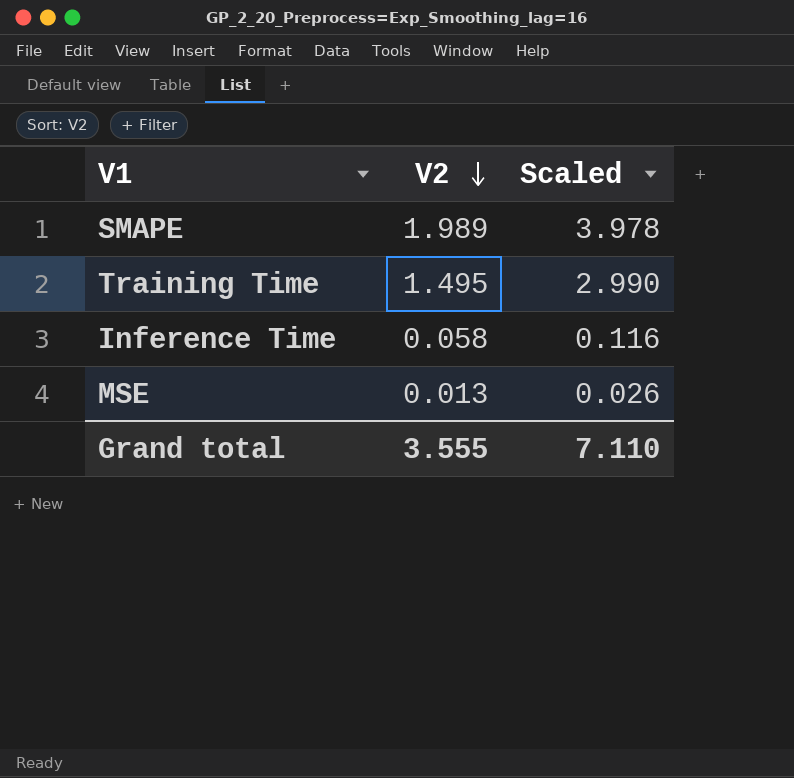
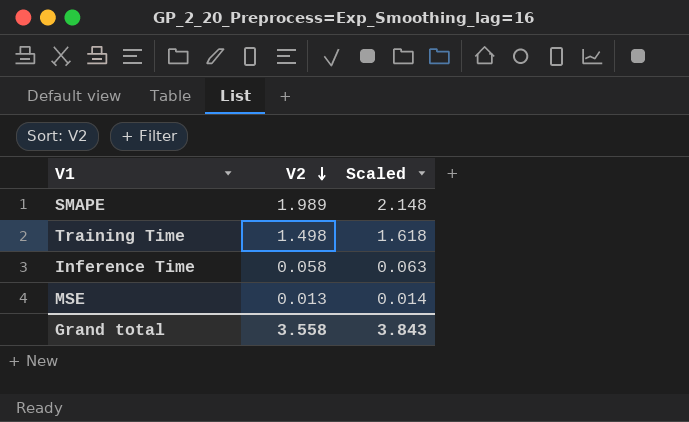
column Scaled | formula: [V2] * 2 -> [V2] * 1.08
Training Time | V2: 1.495 -> 1.498
Grand total | V2: 3.555 -> 3.558
Grand total | Scaled: 7.110 -> 3.843

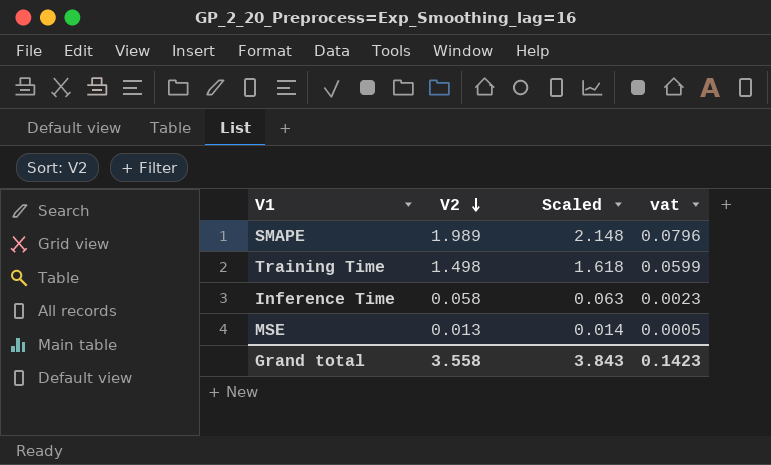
column vat | formula: none -> [V2] * 0.04

